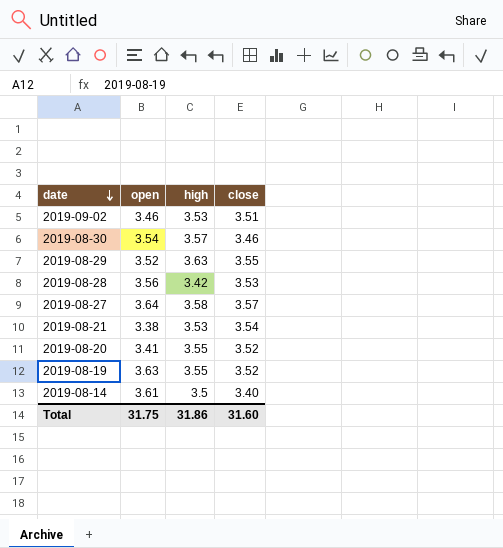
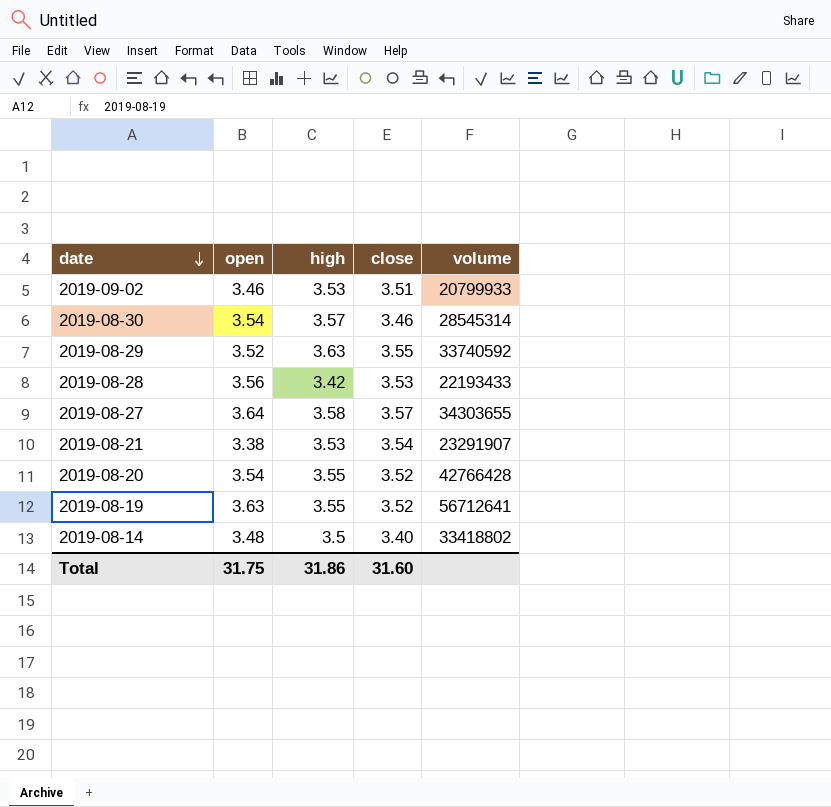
column volume | position: none -> 5
2019-08-20 | open: 3.41 -> 3.54
2019-08-14 | open: 3.61 -> 3.48

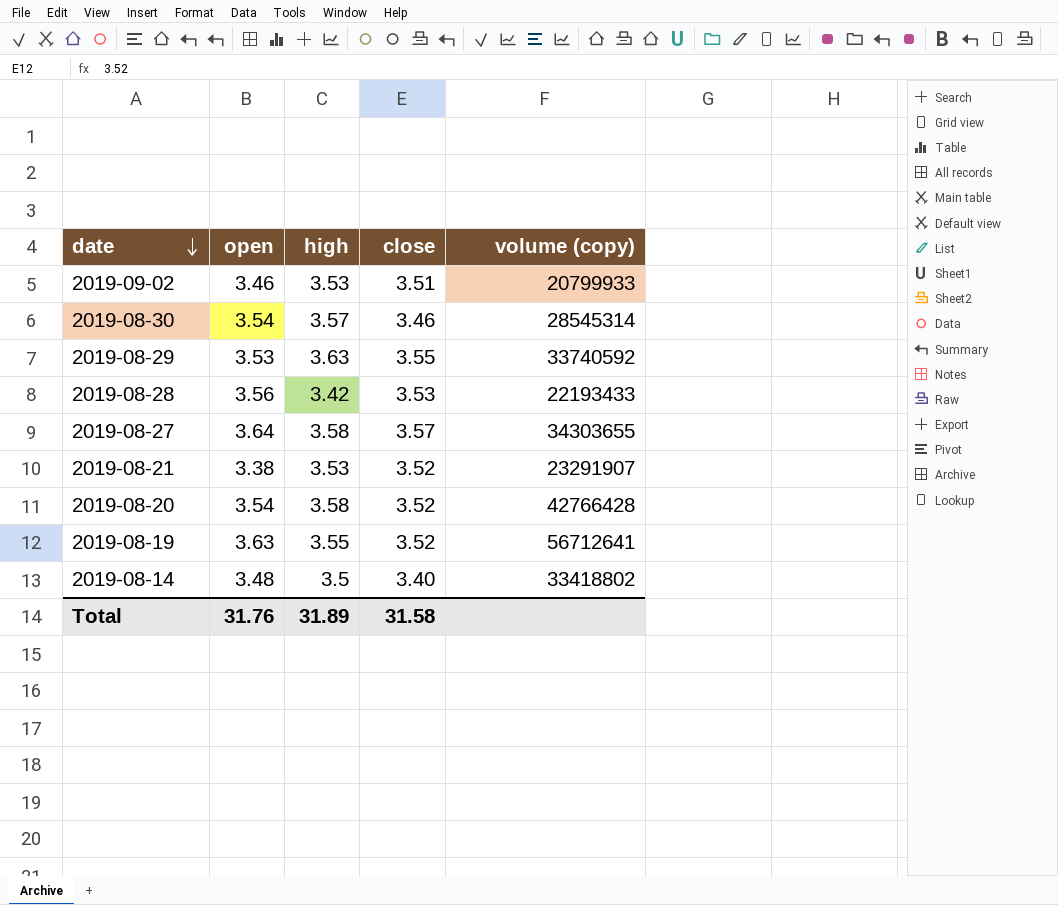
column name: volume -> volume (copy)
2019-08-29 | open: 3.52 -> 3.53
2019-08-21 | close: 3.54 -> 3.52
2019-08-20 | high: 3.55 -> 3.58
Total | open: 31.75 -> 31.76
Total | high: 31.86 -> 31.89
Total | close: 31.60 -> 31.58

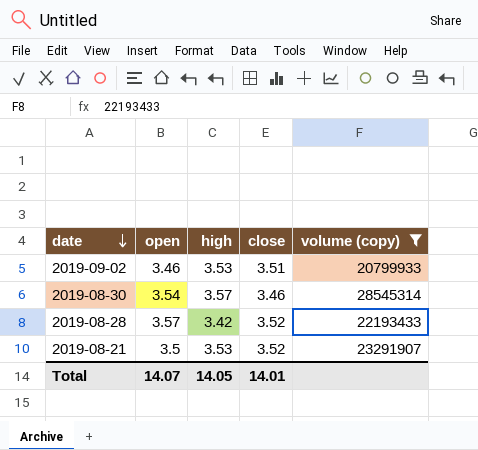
filter: none -> volume (copy) <= 28545314
2019-08-28 | open: 3.56 -> 3.57
2019-08-28 | close: 3.53 -> 3.52
2019-08-21 | open: 3.38 -> 3.5
Total | open: 31.76 -> 14.07
Total | high: 31.89 -> 14.05
Total | close: 31.58 -> 14.01

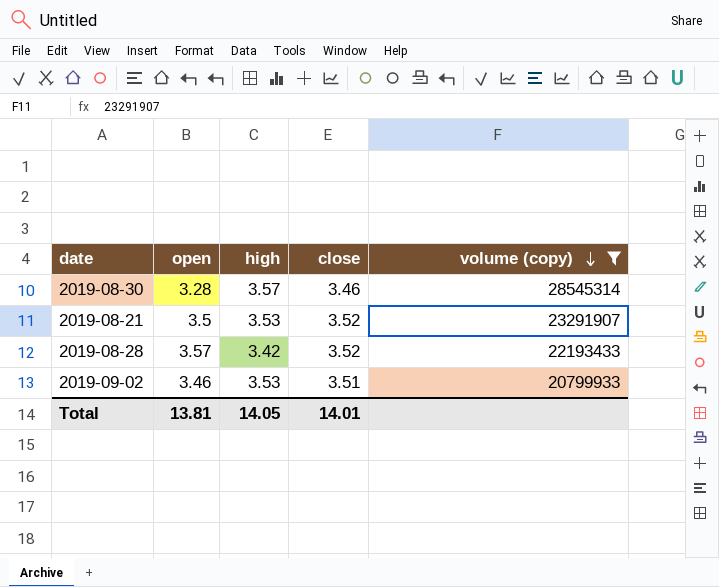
row order: date descending -> volume (copy) descending
2019-08-30 | open: 3.54 -> 3.28
Total | open: 14.07 -> 13.81

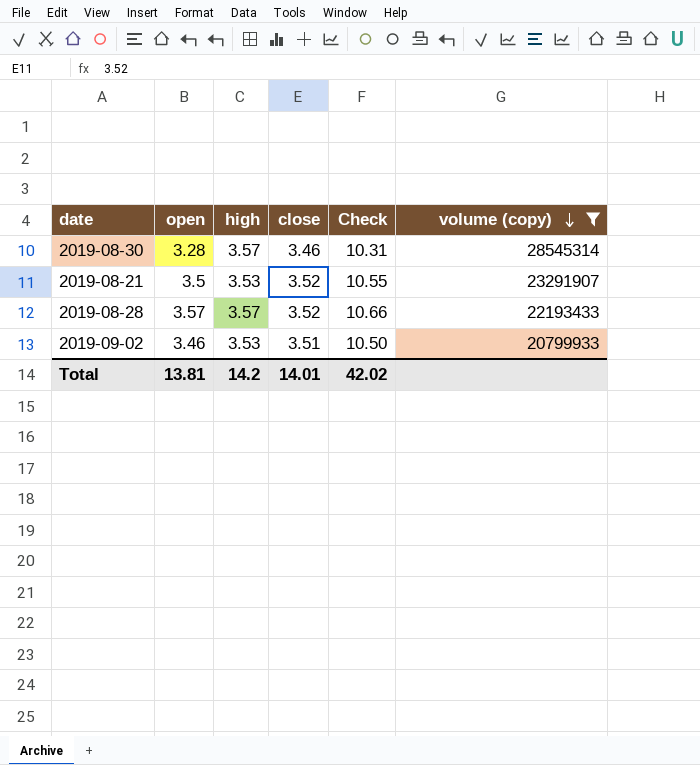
column Check | formula: none -> [open] + [high] + [close]
2019-08-28 | high: 3.42 -> 3.57
Total | high: 14.05 -> 14.2

